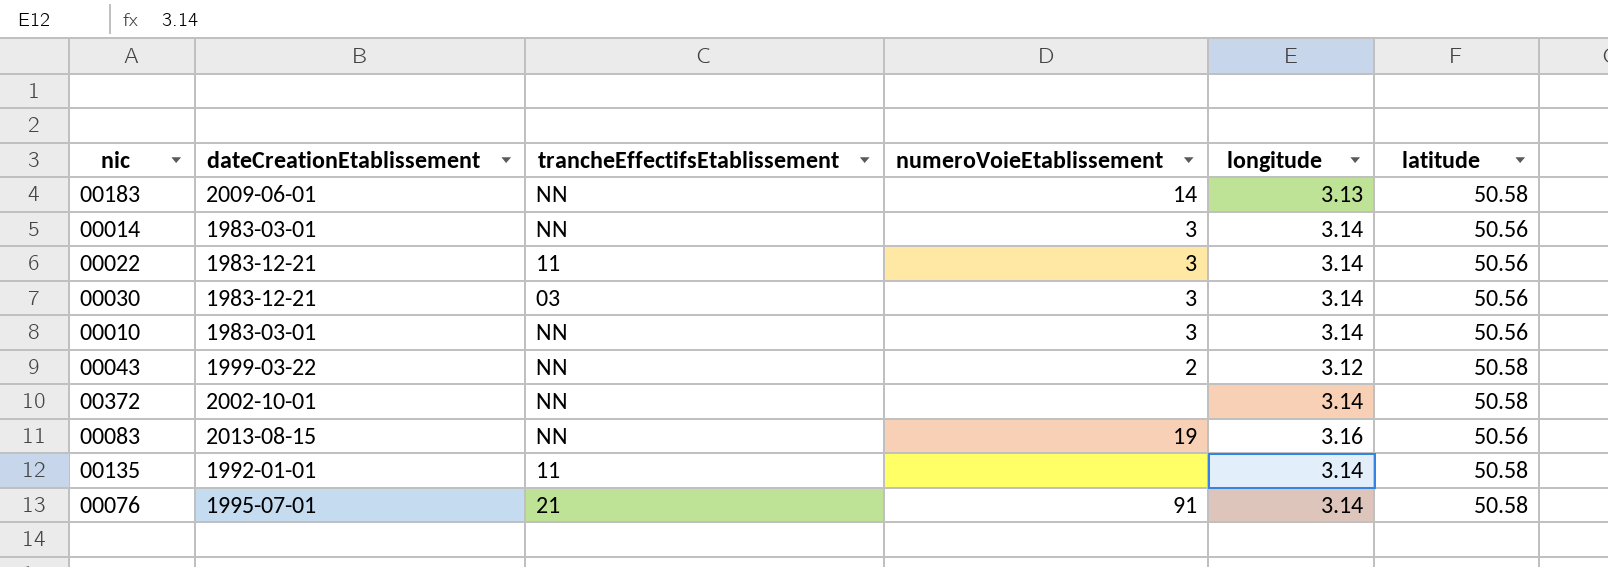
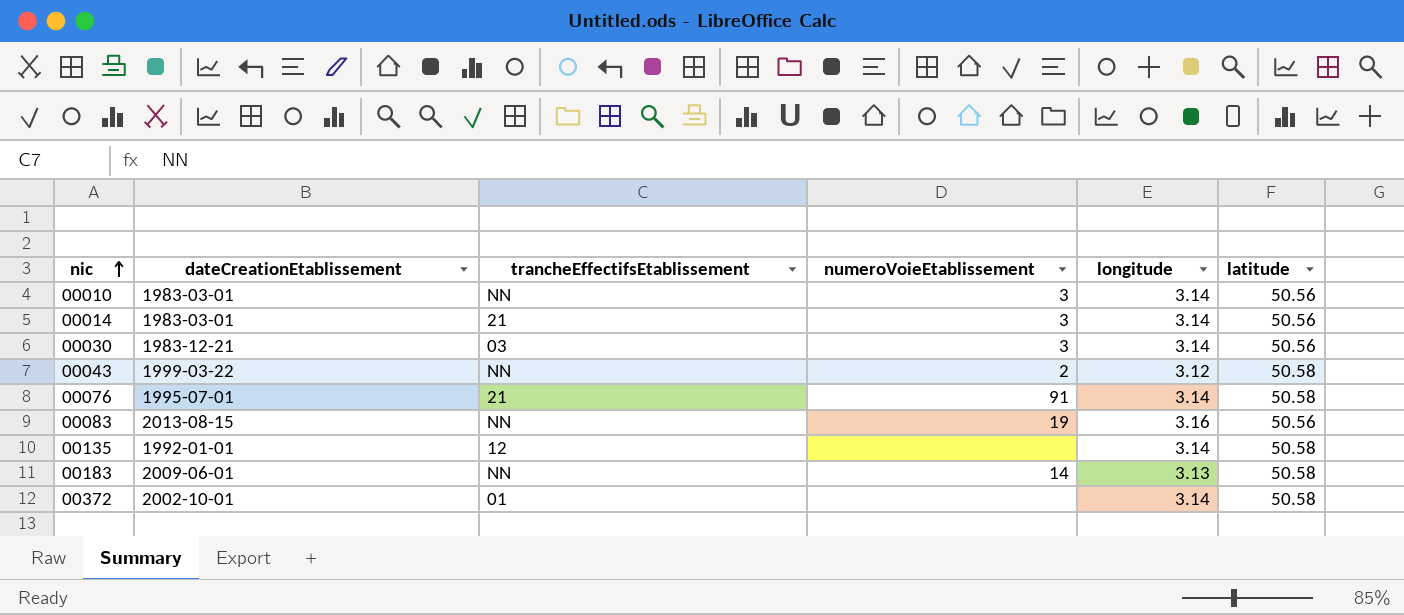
row order: none -> nic ascending
row 00022: 1983-12-21 | 11 | 3 | 3.14 | 50.56 -> none
00014 | trancheEffectifsEtablissement: NN -> 21
00135 | trancheEffectifsEtablissement: 11 -> 12
00372 | trancheEffectifsEtablissement: NN -> 01

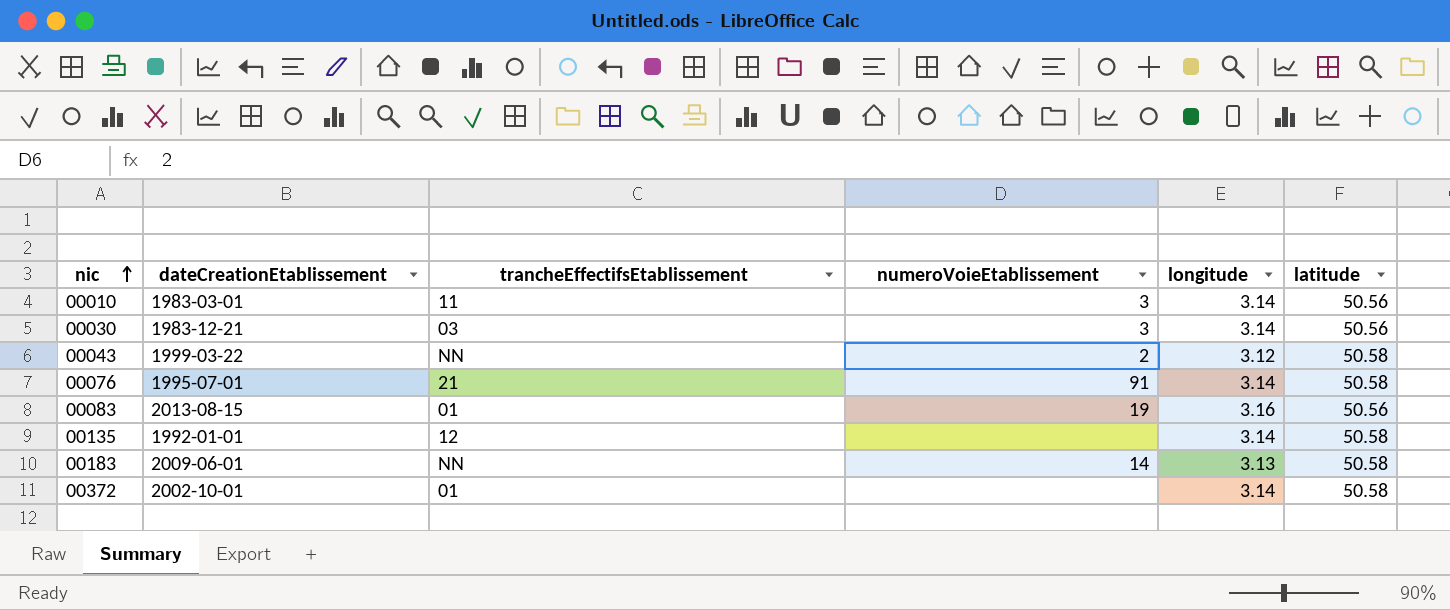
row 00014: 1983-03-01 | 21 | 3 | 3.14 | 50.56 -> none
00010 | trancheEffectifsEtablissement: NN -> 11
00083 | trancheEffectifsEtablissement: NN -> 01

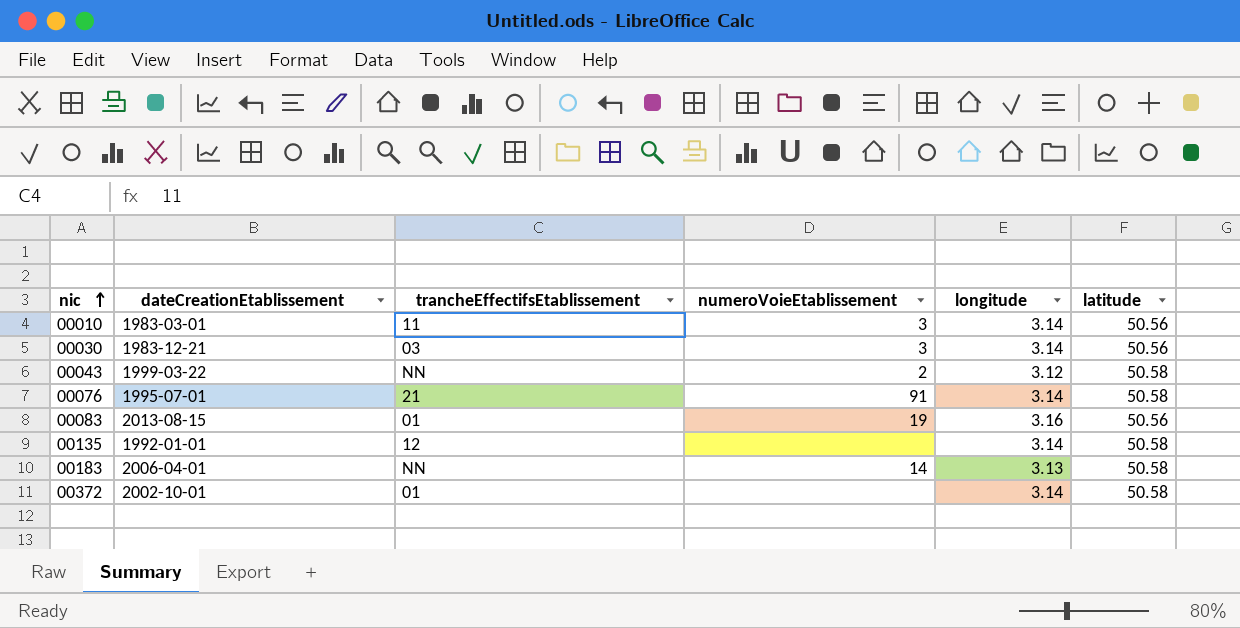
00183 | dateCreationEtablissement: 2009-06-01 -> 2006-04-01

